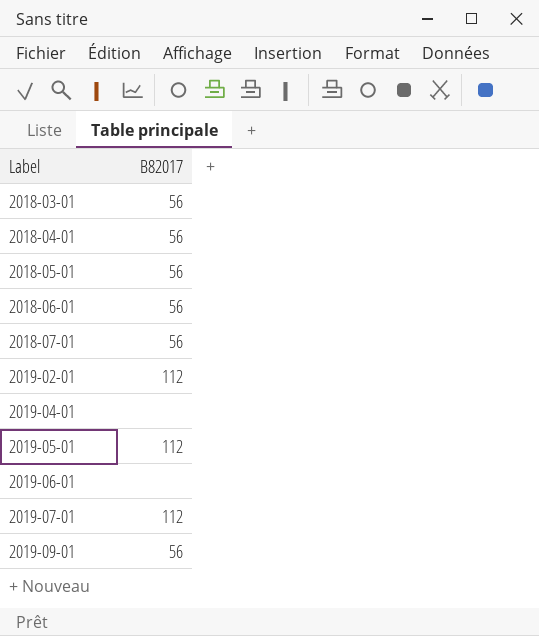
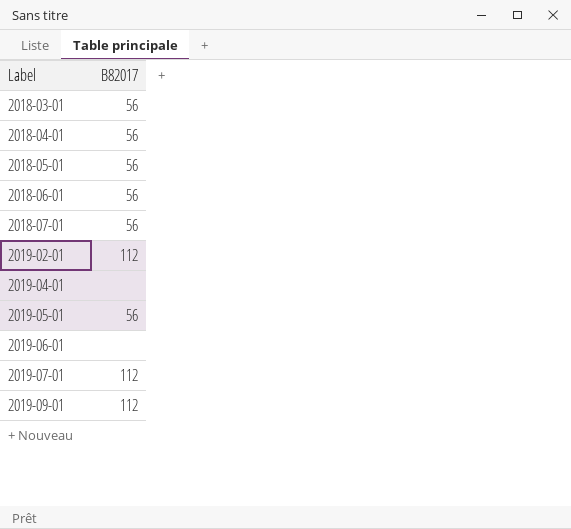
2019-05-01 | B82017: 112 -> 56
2019-09-01 | B82017: 56 -> 112

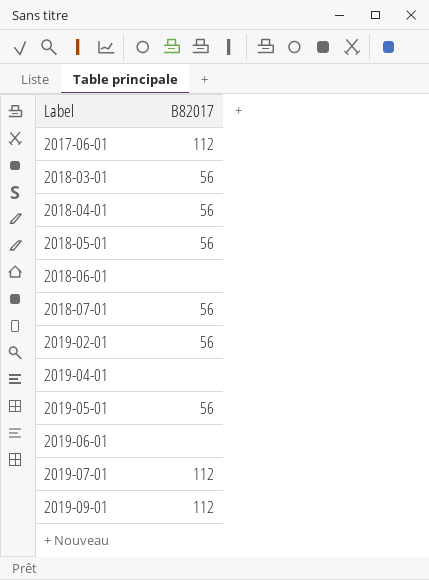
row 2017-06-01: none -> 112
2018-06-01 | B82017: 56 -> none
2019-02-01 | B82017: 112 -> 56

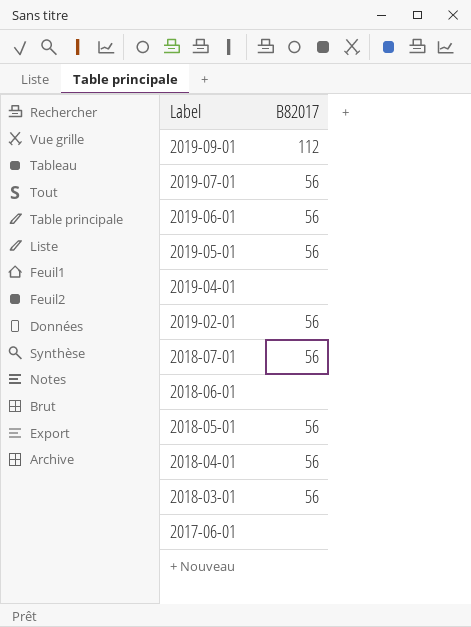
row order: Label ascending -> Label descending
2019-07-01 | B82017: 112 -> 56
2019-06-01 | B82017: none -> 56
2017-06-01 | B82017: 112 -> none

